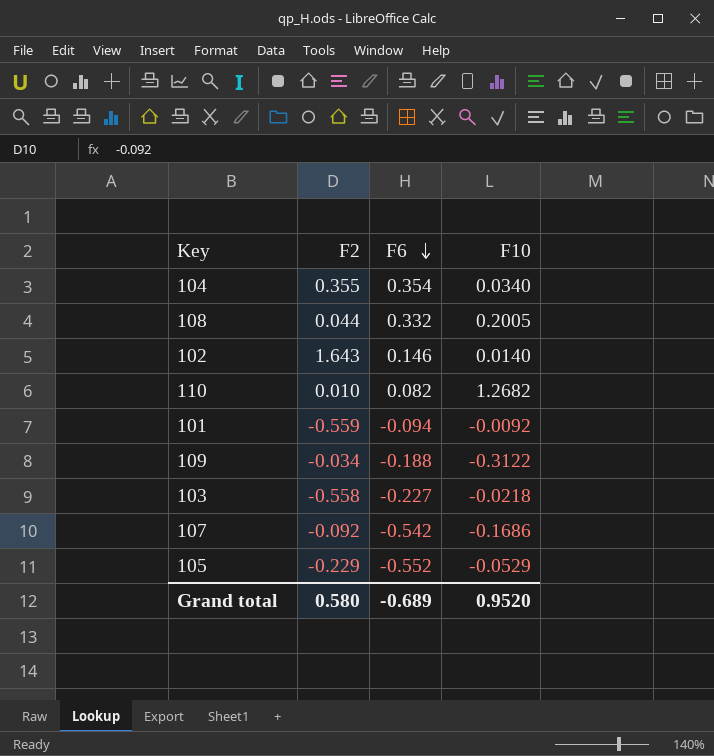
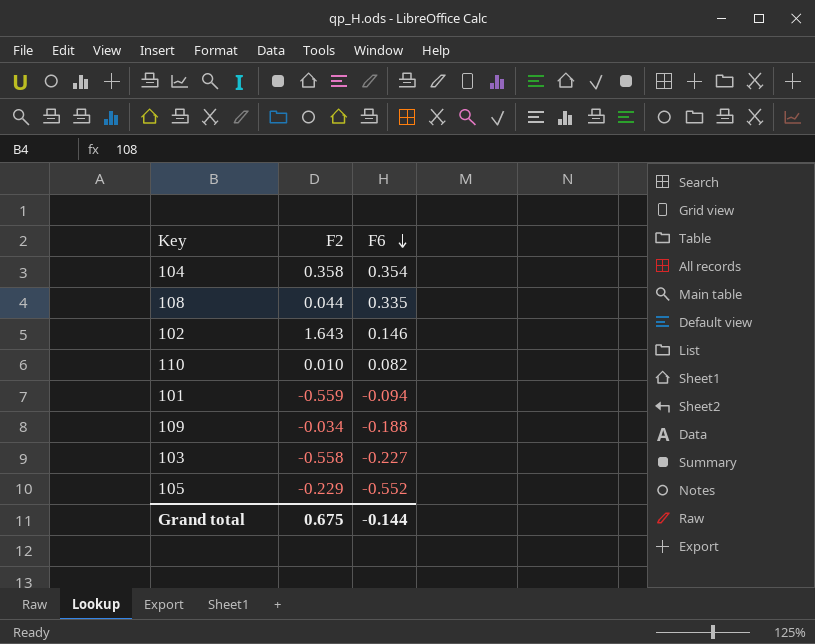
column F10 | position: 4 -> none
row 107: -0.092 | -0.542 | -0.1686 -> none
104 | F2: 0.355 -> 0.358
108 | F6: 0.332 -> 0.335
Grand total | F2: 0.580 -> 0.675
Grand total | F6: -0.689 -> -0.144

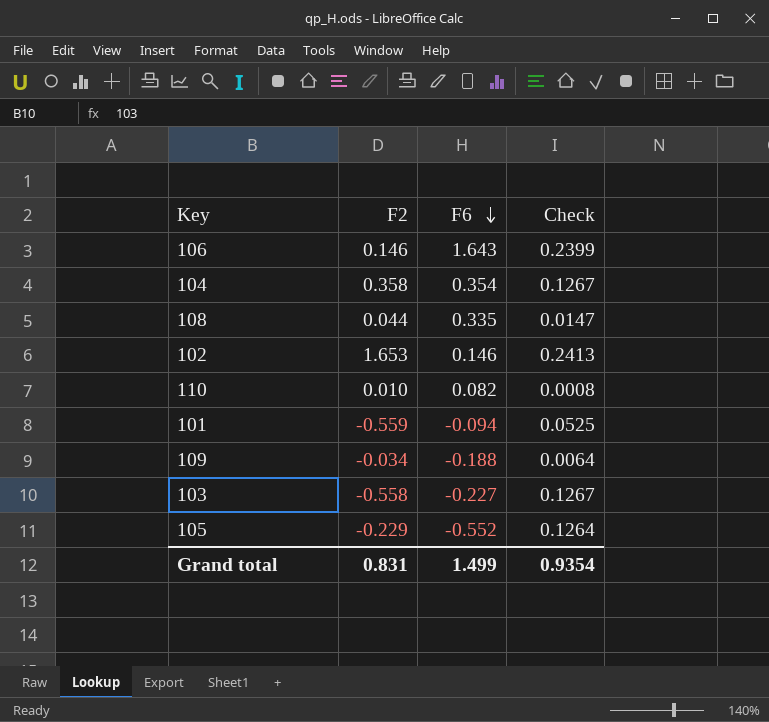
column Check | formula: none -> [F2] * [F6]
row 106: none -> 0.146 | 1.643 | 0.2399
102 | F2: 1.643 -> 1.653
Grand total | F2: 0.675 -> 0.831
Grand total | F6: -0.144 -> 1.499

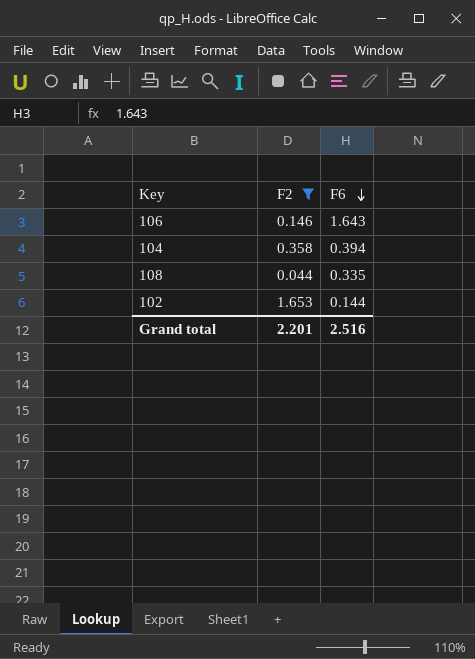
filter: none -> F2 >= 0.044
column Check | formula: [F2] * [F6] -> none
104 | F6: 0.354 -> 0.394
102 | F6: 0.146 -> 0.144
Grand total | F2: 0.831 -> 2.201
Grand total | F6: 1.499 -> 2.516

